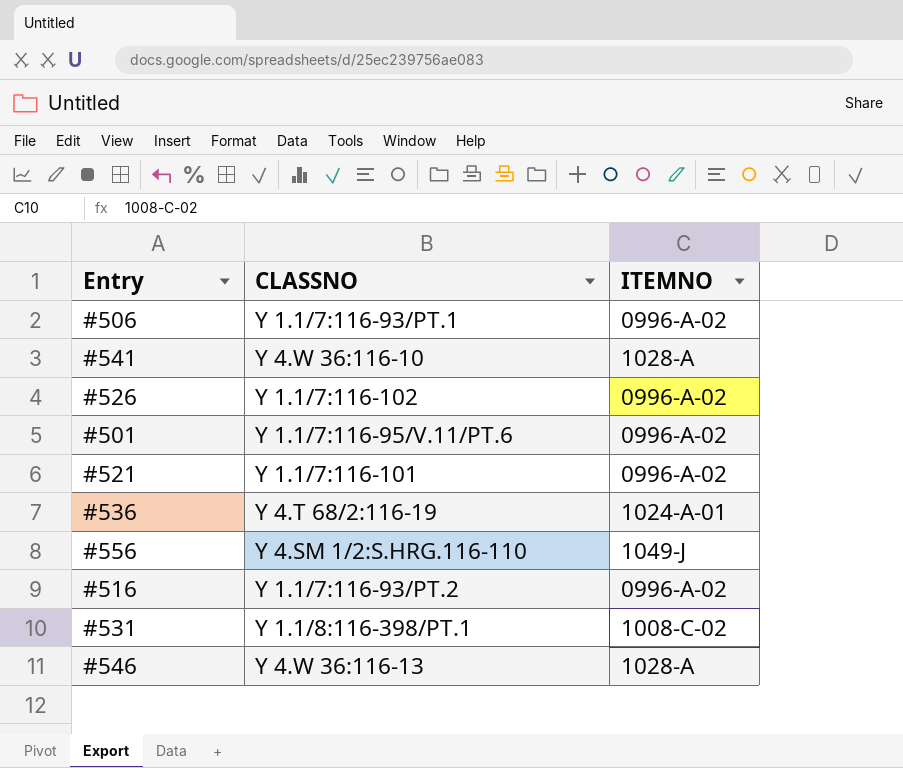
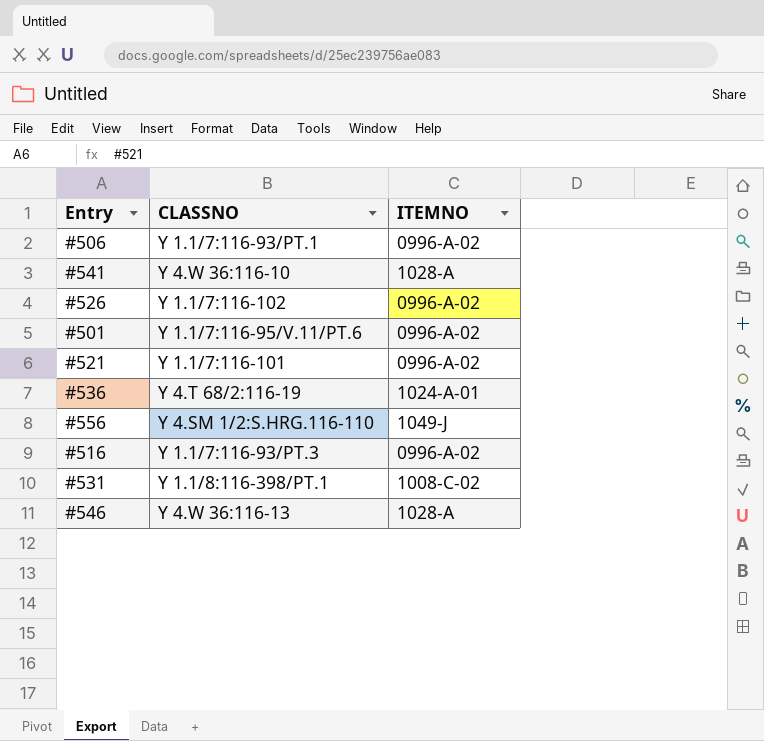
#516 | CLASSNO: Y 1.1/7:116-93/PT.2 -> Y 1.1/7:116-93/PT.3

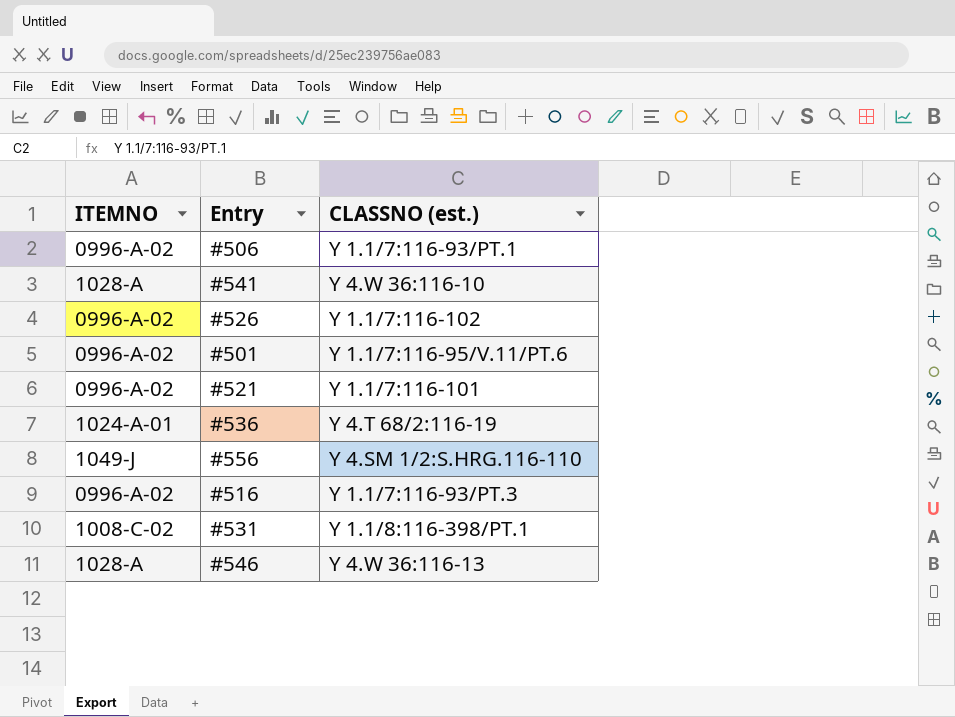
column ITEMNO | position: 3 -> 1
column name: CLASSNO -> CLASSNO (est.)

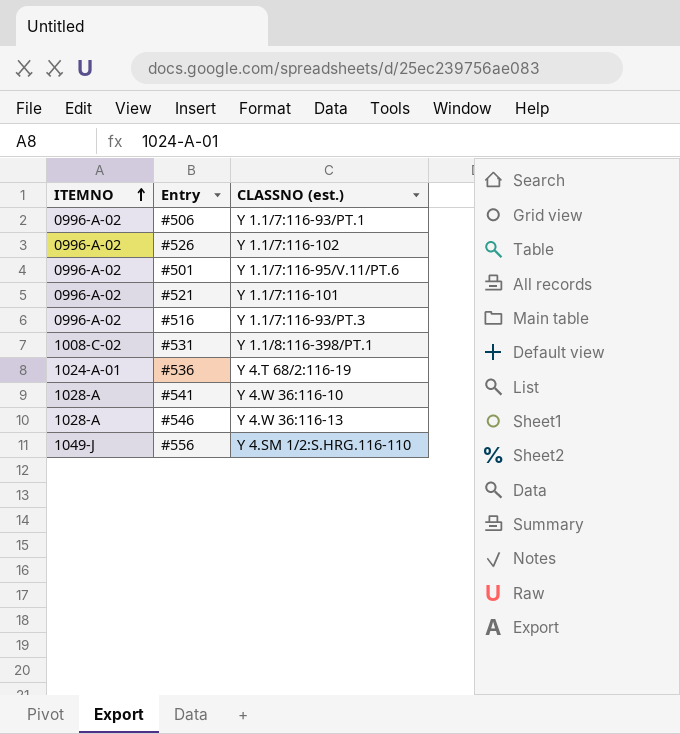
row order: none -> ITEMNO ascending

